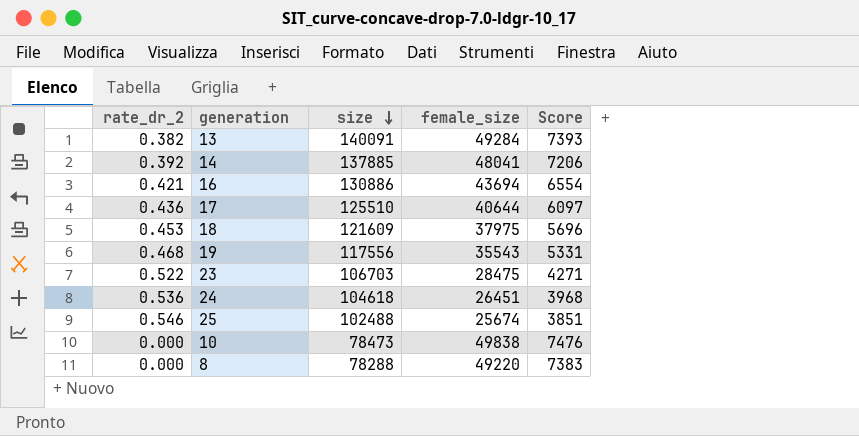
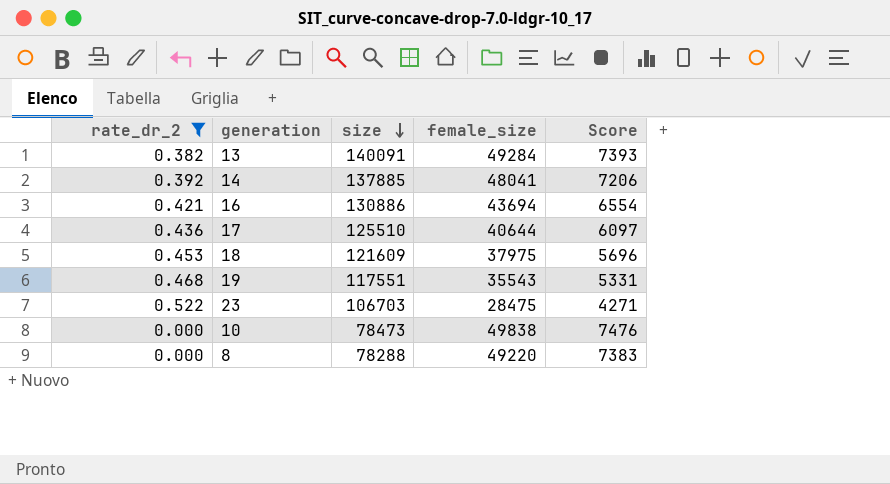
filter: none -> rate_dr_2 <= 0.522
19 | size: 117556 -> 117551

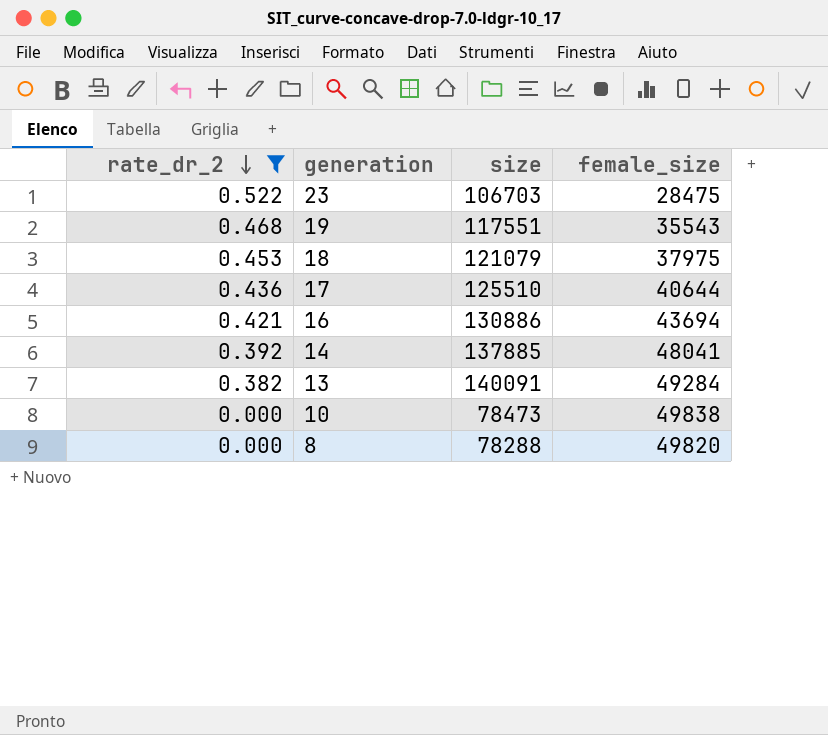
row order: size descending -> rate_dr_2 descending
column Score | formula: [female_size] * 0.15 -> none
18 | size: 121609 -> 121079
8 | female_size: 49220 -> 49820

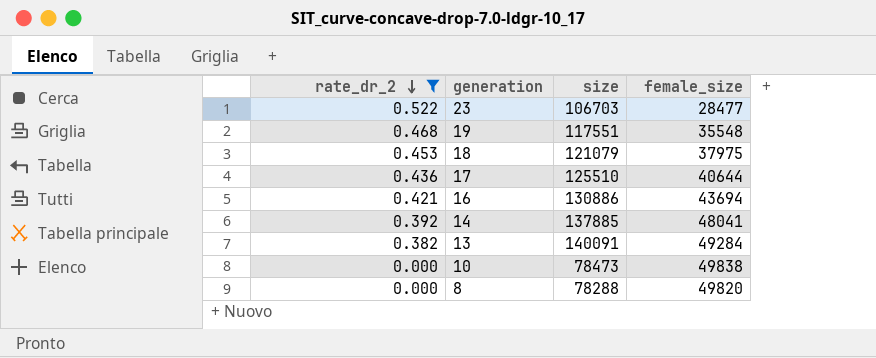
23 | female_size: 28475 -> 28477
19 | female_size: 35543 -> 35548

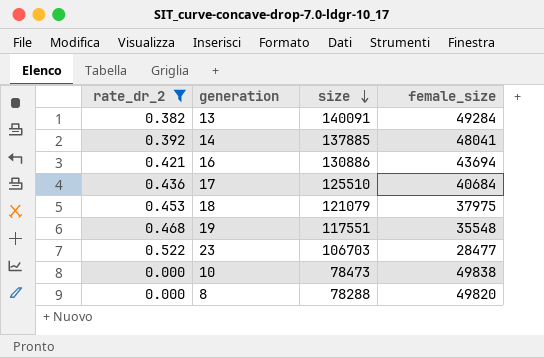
row order: rate_dr_2 descending -> size descending
17 | female_size: 40644 -> 40684

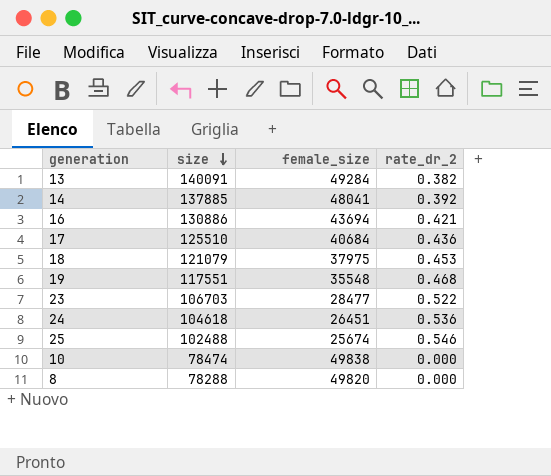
filter: rate_dr_2 <= 0.522 -> none
column rate_dr_2 | position: 1 -> 4
10 | size: 78473 -> 78474

